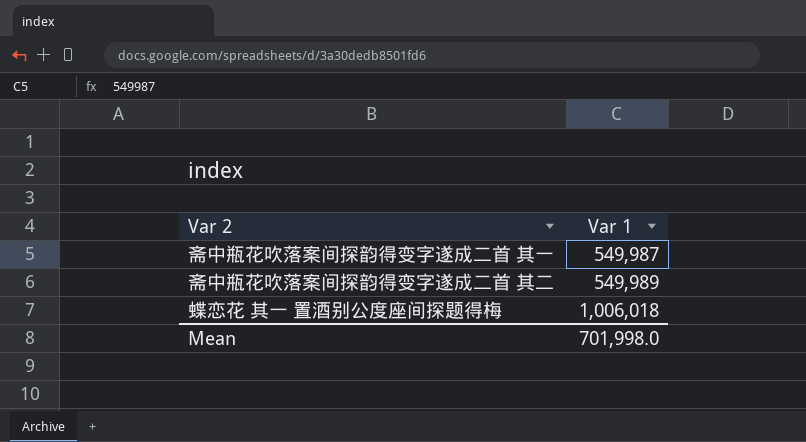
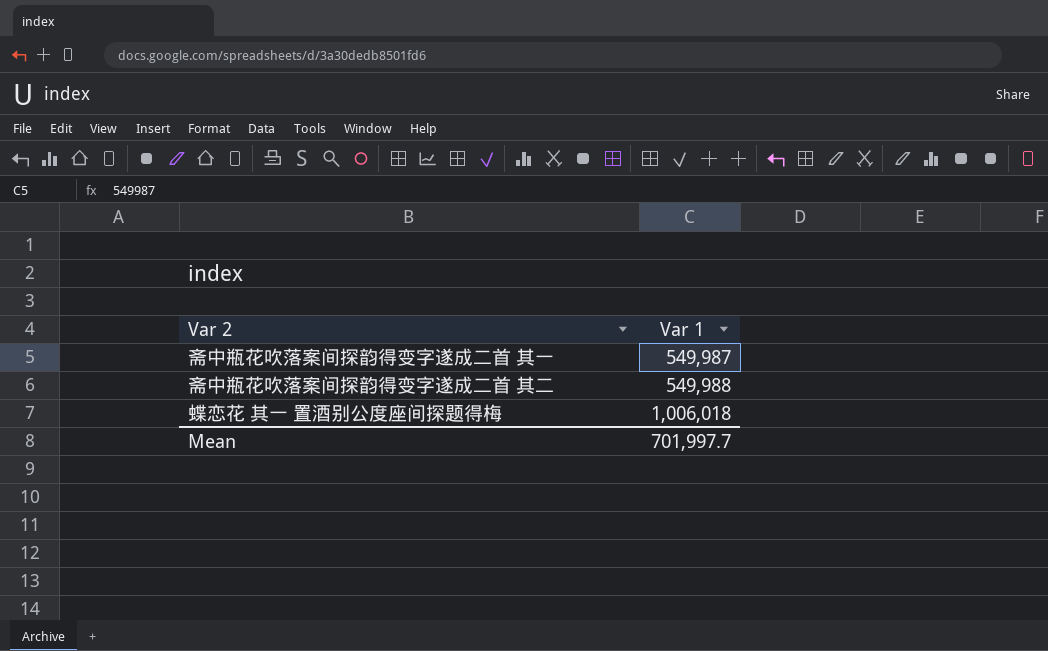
斋中瓶花吹落案间探韵得变字遂成二首 其二 | Var 1: 549,989 -> 549,988
Mean | Var 1: 701,998.0 -> 701,997.7

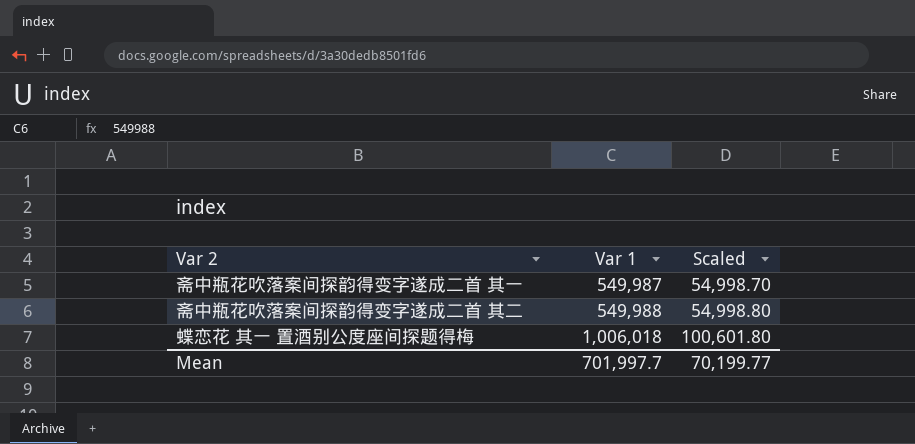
column Scaled | formula: none -> [Var 1] * 0.1

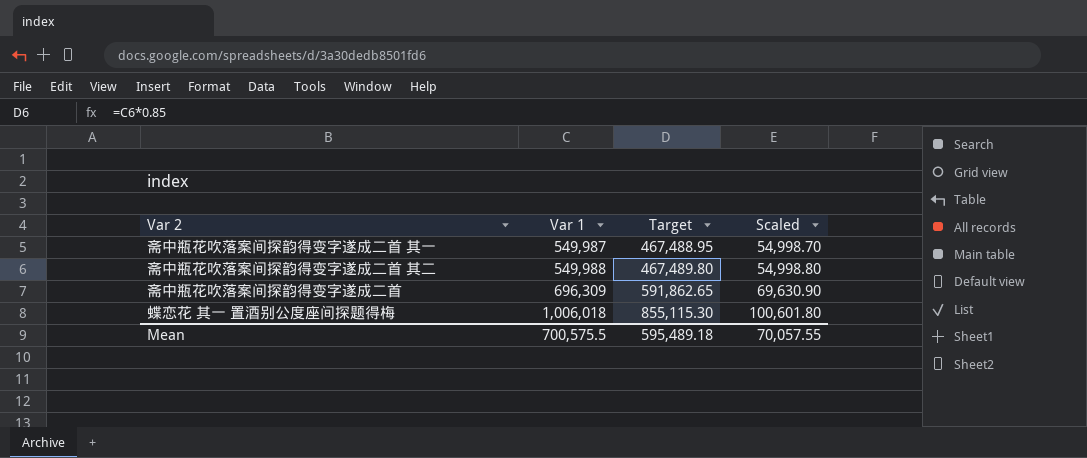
column Target | formula: none -> [Var 1] * 0.85
row 斋中瓶花吹落案间探韵得变字遂成二首: none -> 696,309 | 591,862.65 | 69,630.90
Mean | Var 1: 701,997.7 -> 700,575.5
Mean | Scaled: 70,199.77 -> 70,057.55

